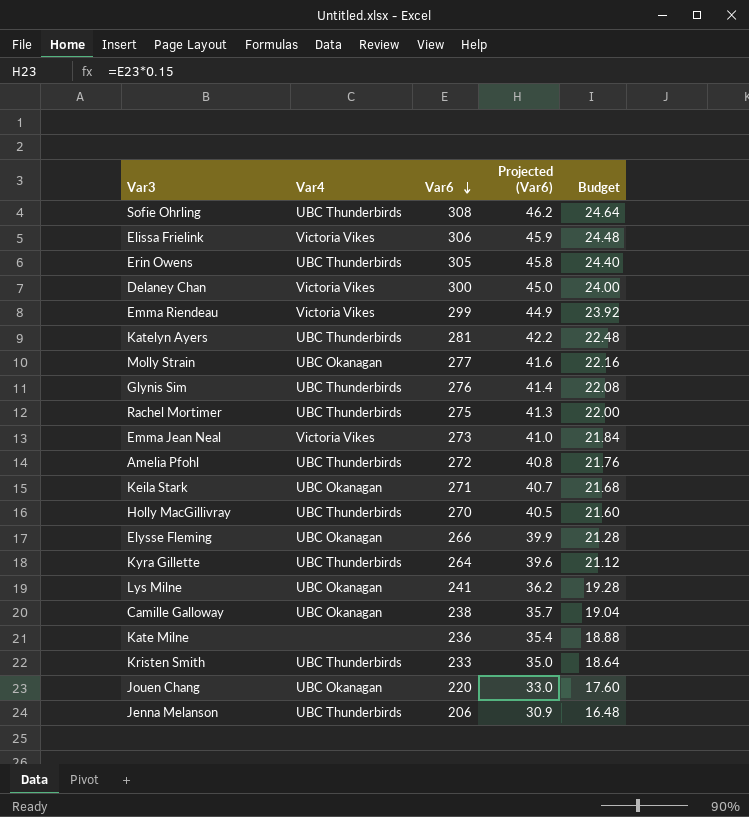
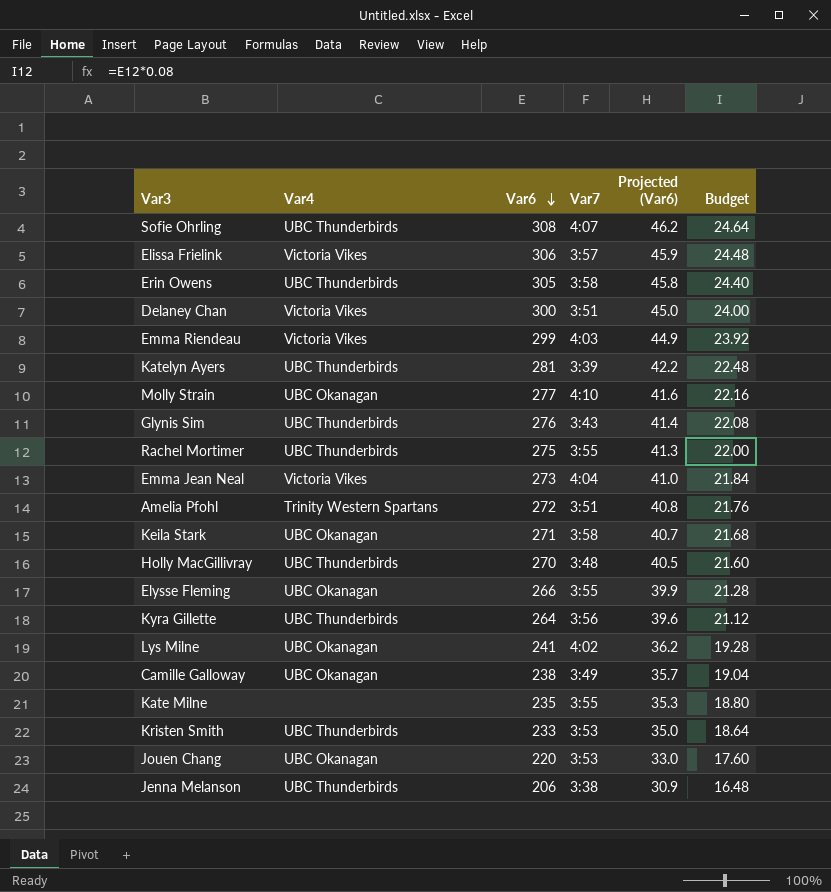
column Var7 | position: none -> 4
Amelia Pfohl | Var4: UBC Thunderbirds -> Trinity Western Spartans
Kate Milne | Var6: 236 -> 235
Kate Milne | Projected (Var6): 35.4 -> 35.3
Kate Milne | Budget: 18.88 -> 18.80

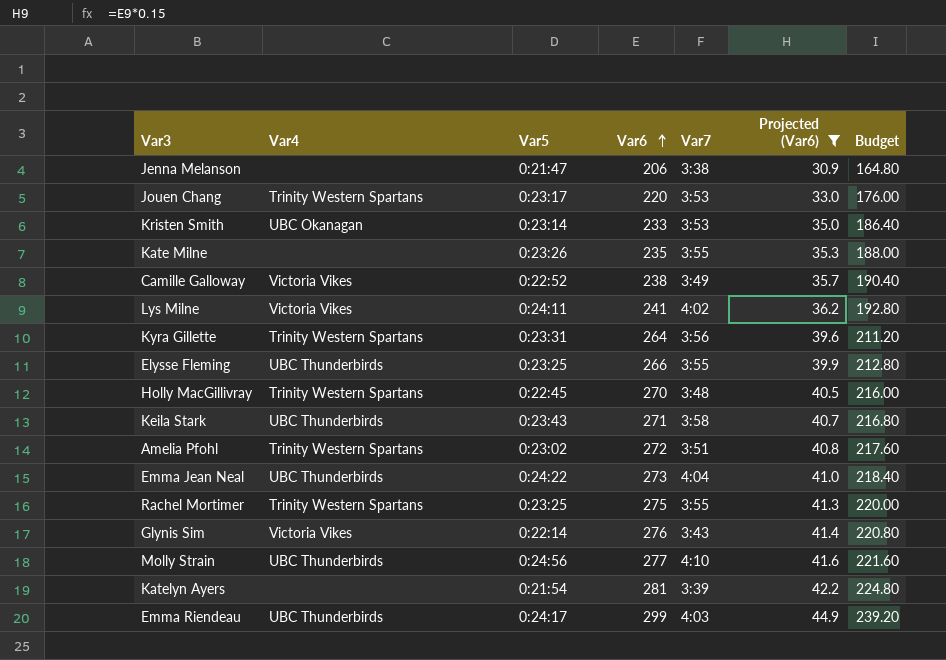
filter: none -> Projected (Var6) <= 44.9
row order: Var6 descending -> Var6 ascending
column Var5 | position: none -> 3
column Budget | formula: [Var6] * 0.08 -> [Var6] * 0.8
Jenna Melanson | Var4: UBC Thunderbirds -> none
Jouen Chang | Var4: UBC Okanagan -> Trinity Western Spartans
Kristen Smith | Var4: UBC Thunderbirds -> UBC Okanagan
Camille Galloway | Var4: UBC Okanagan -> Victoria Vikes
Lys Milne | Var4: UBC Okanagan -> Victoria Vikes
Kyra Gillette | Var4: UBC Thunderbirds -> Trinity Western Spartans
Elysse Fleming | Var4: UBC Okanagan -> UBC Thunderbirds
Holly MacGillivray | Var4: UBC Thunderbirds -> Trinity Western Spartans
Keila Stark | Var4: UBC Okanagan -> UBC Thunderbirds
Emma Jean Neal | Var4: Victoria Vikes -> UBC Thunderbirds
Rachel Mortimer | Var4: UBC Thunderbirds -> Trinity Western Spartans
Glynis Sim | Var4: UBC Thunderbirds -> Victoria Vikes
Molly Strain | Var4: UBC Okanagan -> UBC Thunderbirds
Katelyn Ayers | Var4: UBC Thunderbirds -> none
Emma Riendeau | Var4: Victoria Vikes -> UBC Thunderbirds

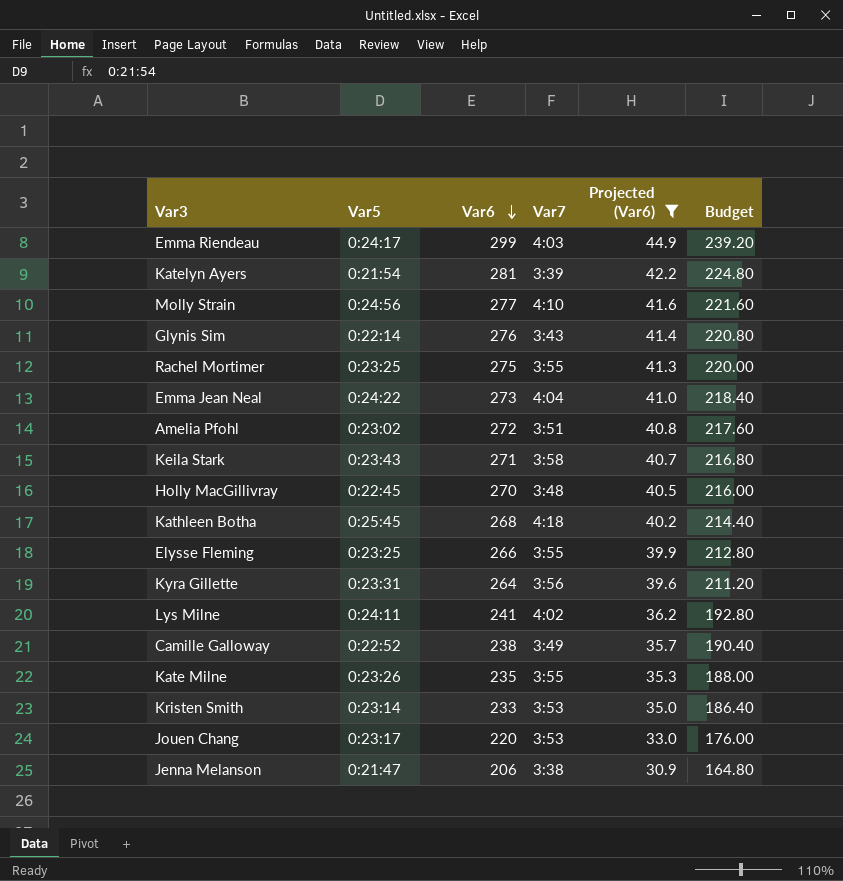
row order: Var6 ascending -> Var6 descending
column Var4 | position: 2 -> none
row Kathleen Botha: none -> 0:25:45 | 268 | 4:18 | 40.2 | 214.40

